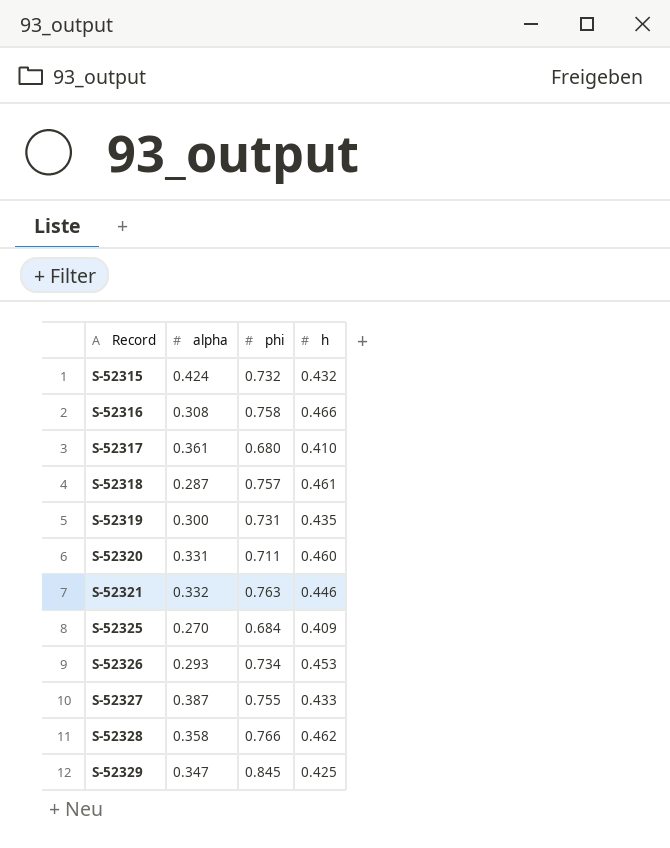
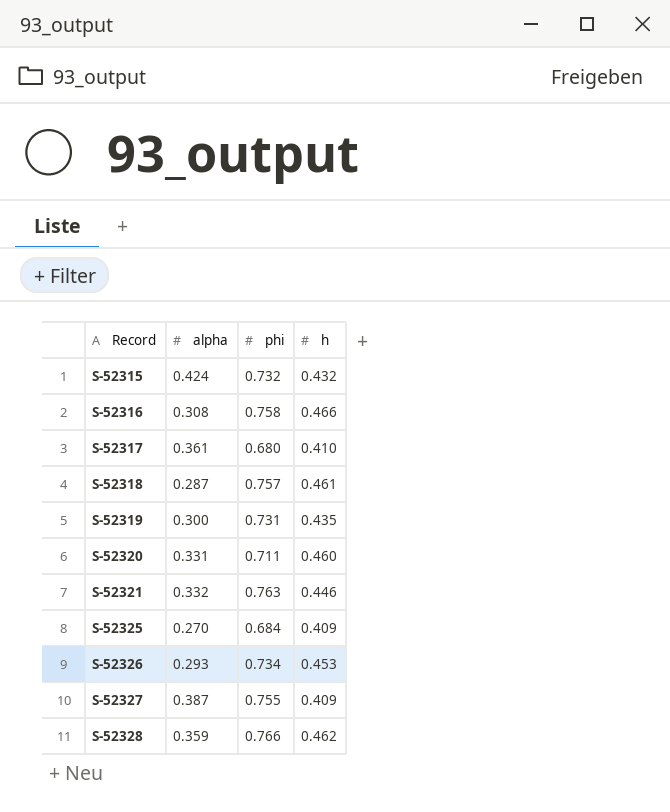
row S-52329: 0.347 | 0.845 | 0.425 -> none
S-52327 | h: 0.433 -> 0.409
S-52328 | alpha: 0.358 -> 0.359

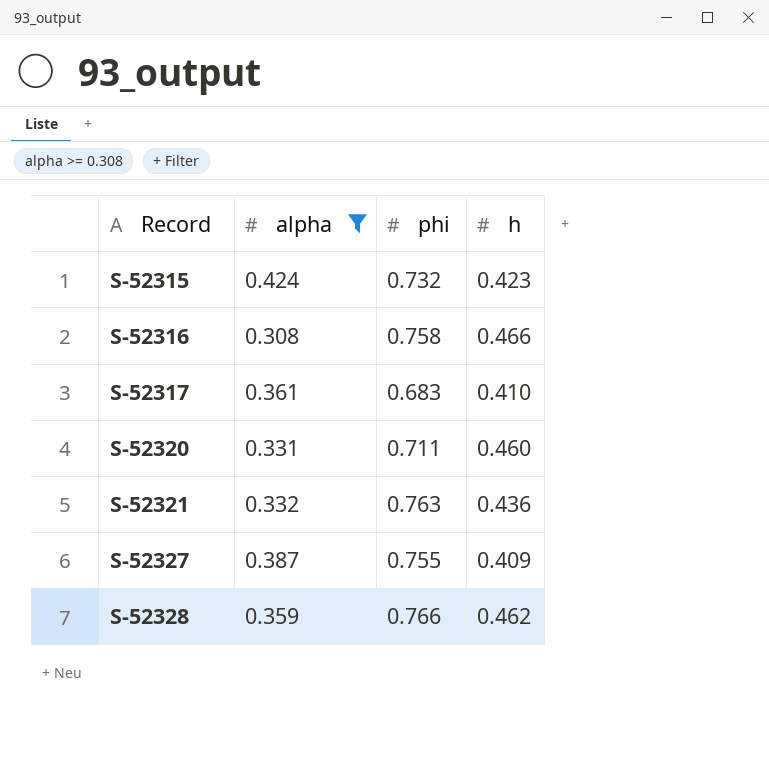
filter: none -> alpha >= 0.308
S-52315 | h: 0.432 -> 0.423
S-52317 | phi: 0.680 -> 0.683
S-52321 | h: 0.446 -> 0.436

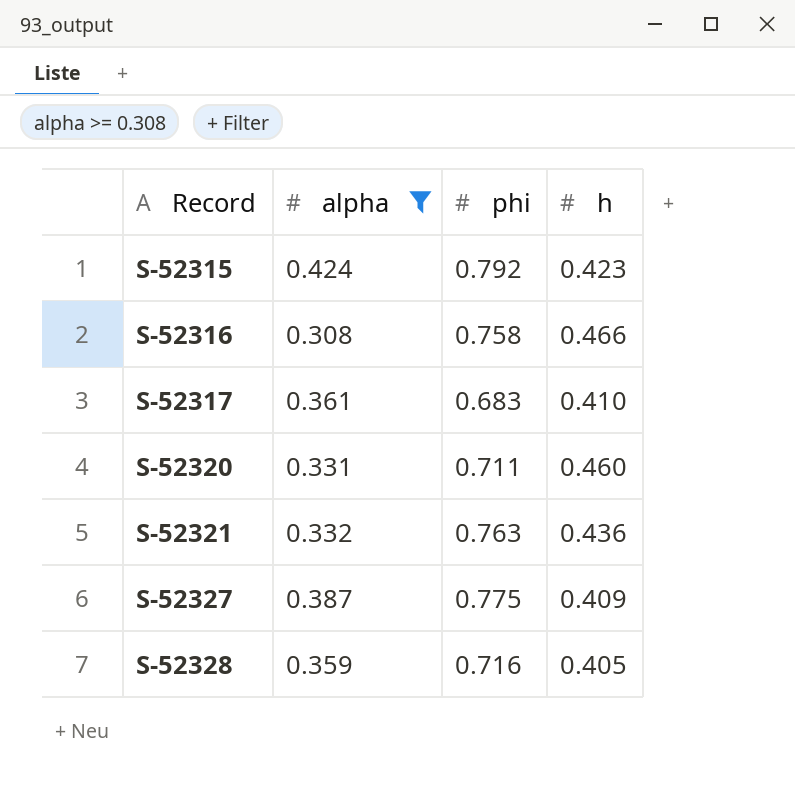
S-52315 | phi: 0.732 -> 0.792
S-52327 | phi: 0.755 -> 0.775
S-52328 | phi: 0.766 -> 0.716
S-52328 | h: 0.462 -> 0.405

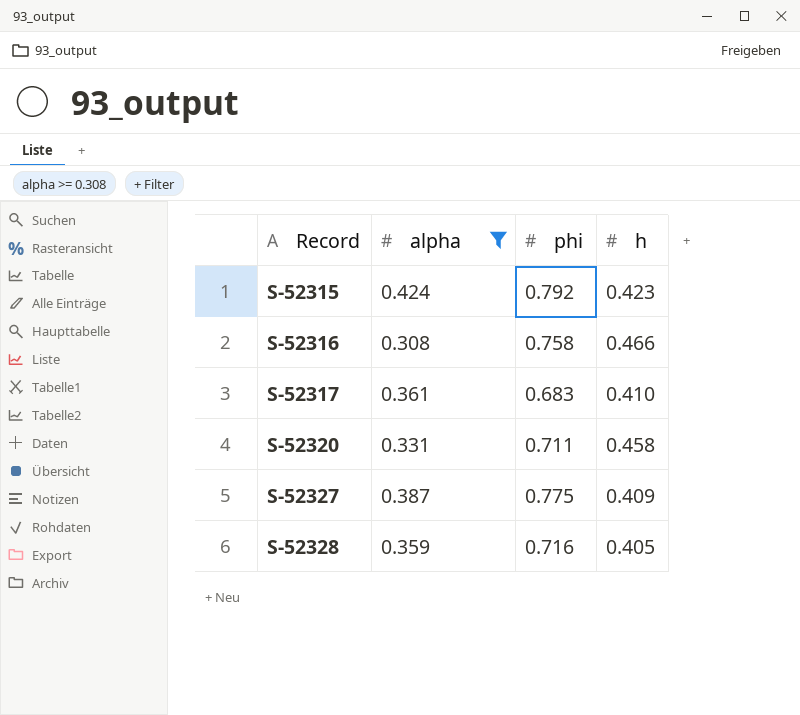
row S-52321: 0.332 | 0.763 | 0.436 -> none
S-52320 | h: 0.460 -> 0.458

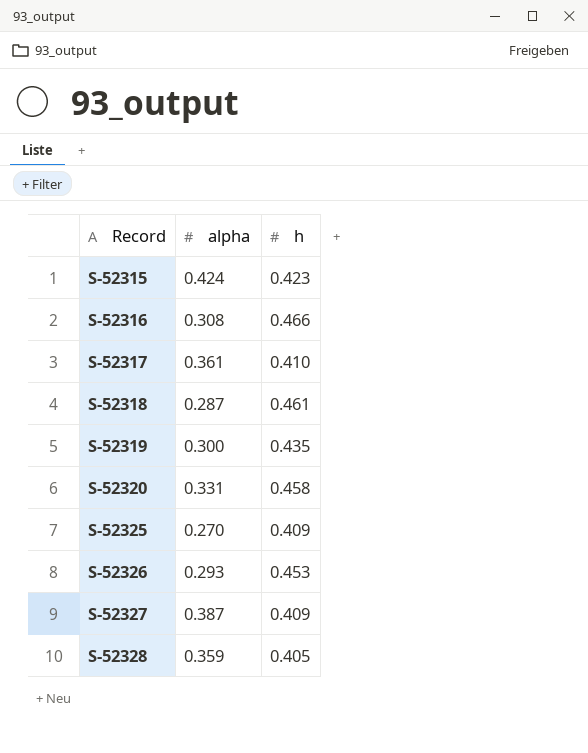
filter: alpha >= 0.308 -> none
column phi | position: 3 -> none

